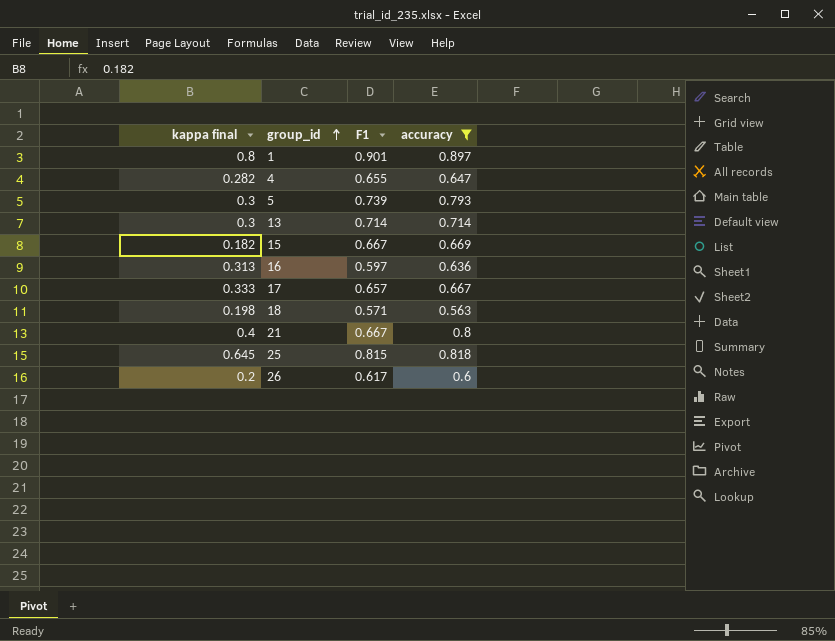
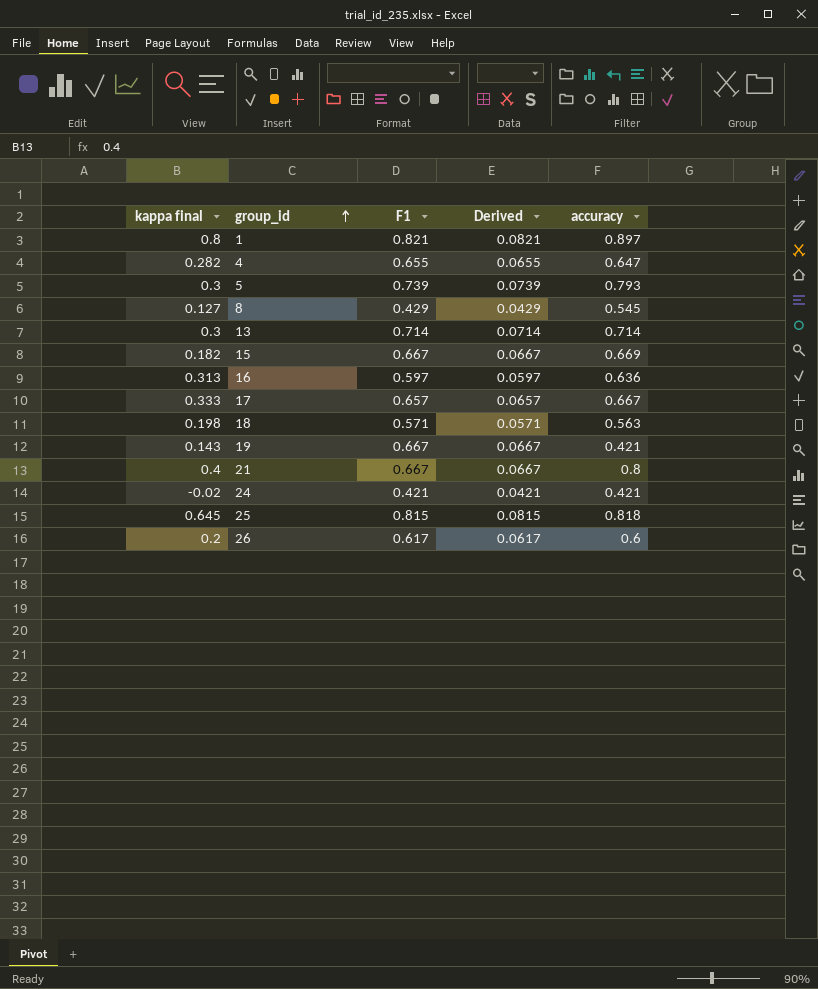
filter: accuracy >= 0.563 -> none
column Derived | formula: none -> [F1] * 0.1
1 | F1: 0.901 -> 0.821

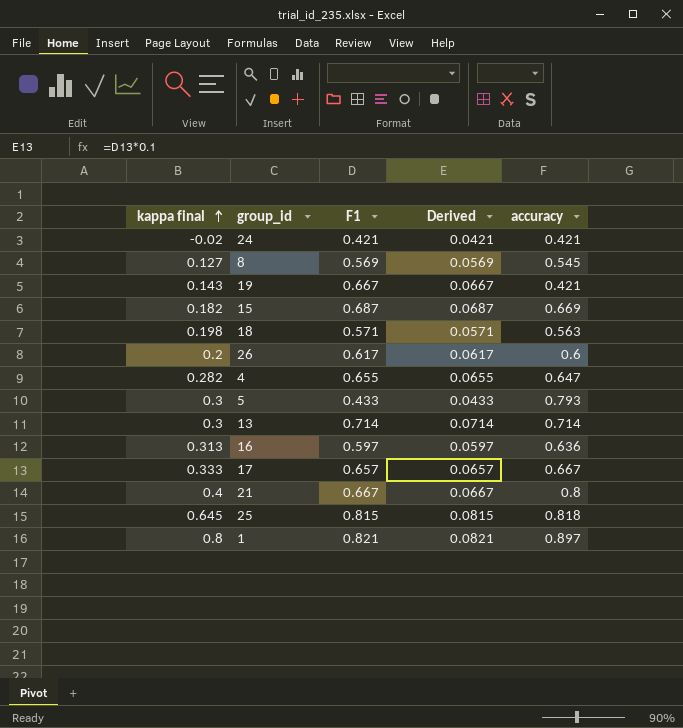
row order: group_id ascending -> kappa final ascending
8 | F1: 0.429 -> 0.569
8 | Derived: 0.0429 -> 0.0569
15 | F1: 0.667 -> 0.687
15 | Derived: 0.0667 -> 0.0687
5 | F1: 0.739 -> 0.433
5 | Derived: 0.0739 -> 0.0433

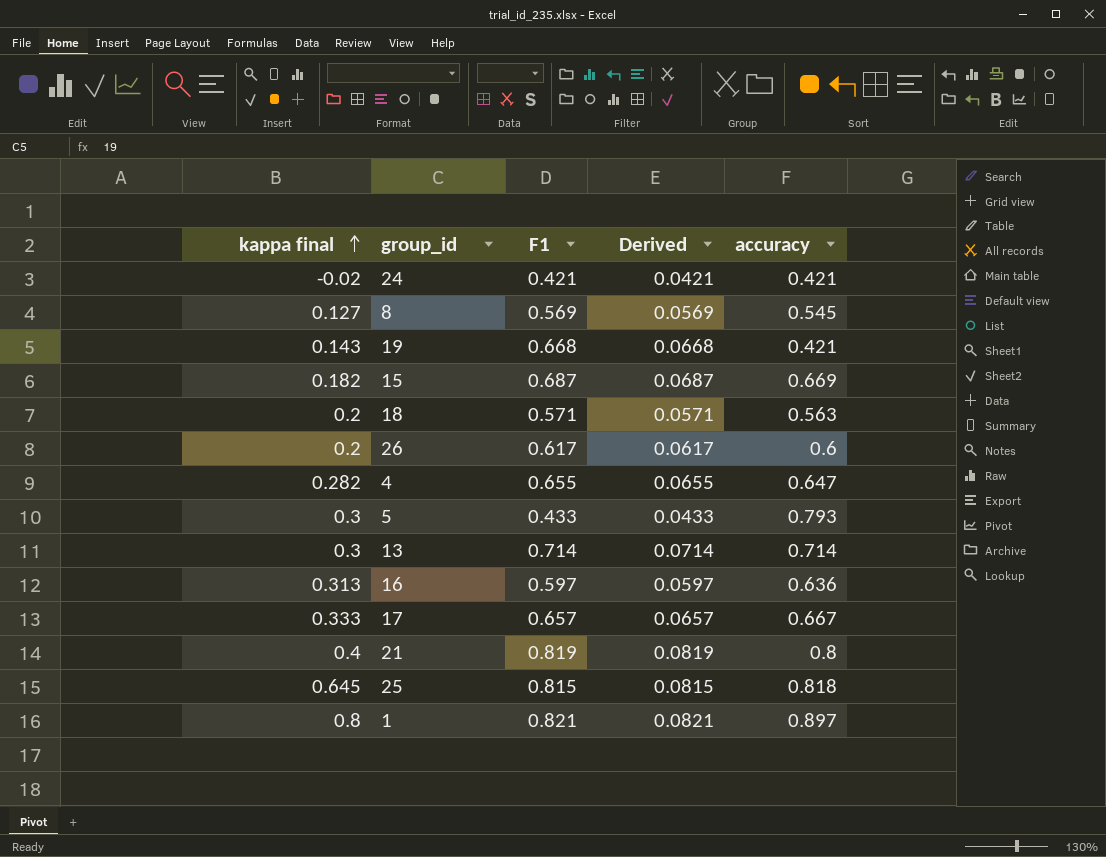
19 | F1: 0.667 -> 0.668
19 | Derived: 0.0667 -> 0.0668
18 | kappa final: 0.198 -> 0.2
21 | F1: 0.667 -> 0.819
21 | Derived: 0.0667 -> 0.0819

